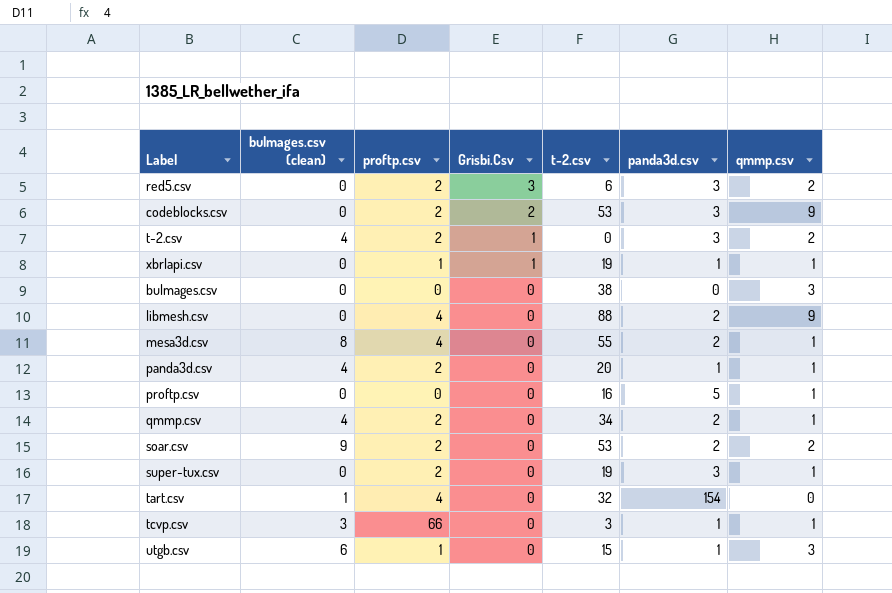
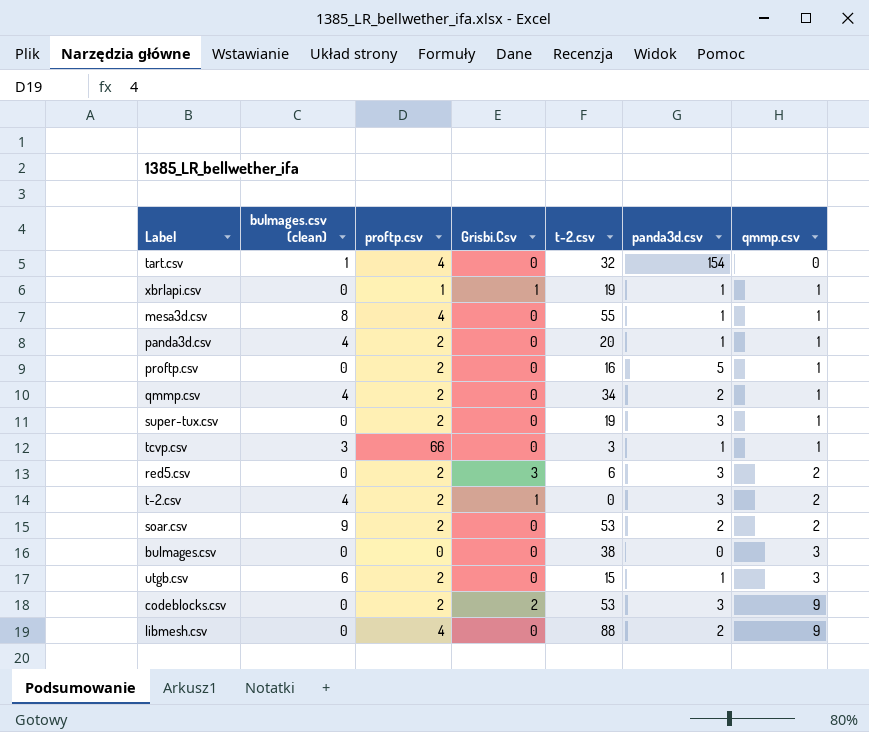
row order: Grisbi.Csv descending -> qmmp.csv ascending
mesa3d.csv | panda3d.csv: 2 -> 1
proftp.csv | proftp.csv: 0 -> 2
utgb.csv | proftp.csv: 1 -> 2

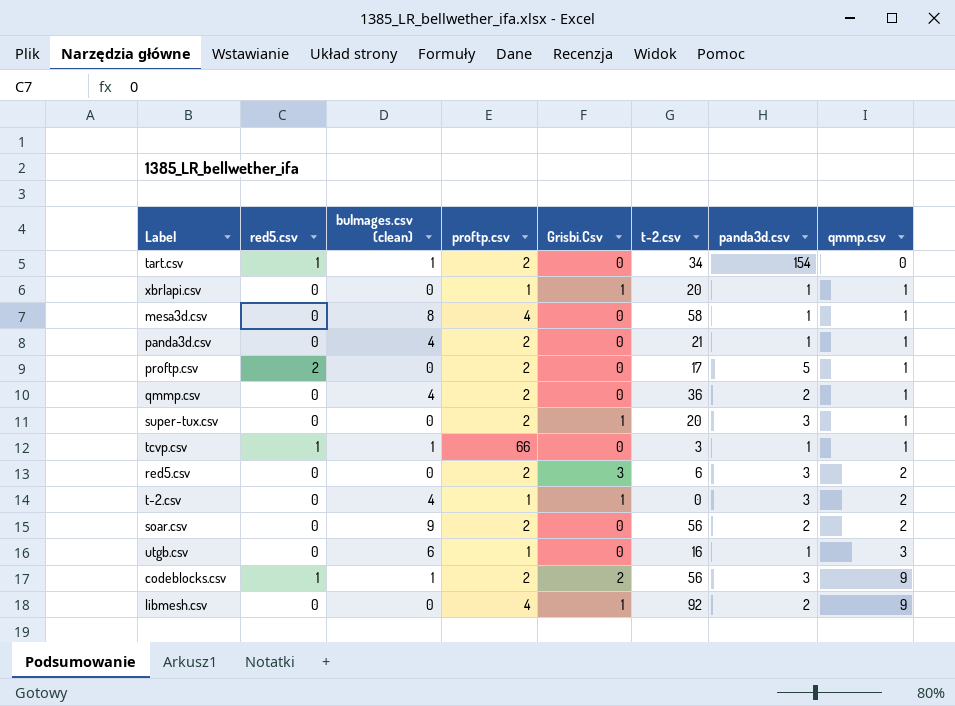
column red5.csv | position: none -> 2
row bulmages.csv: 0 | 0 | 0 | 38 | 0 | 3 -> none
tart.csv | proftp.csv: 4 -> 2
tart.csv | t-2.csv: 32 -> 34
xbrlapi.csv | t-2.csv: 19 -> 20
mesa3d.csv | t-2.csv: 55 -> 58
panda3d.csv | t-2.csv: 20 -> 21
proftp.csv | t-2.csv: 16 -> 17
qmmp.csv | t-2.csv: 34 -> 36
super-tux.csv | Grisbi.Csv: 0 -> 1
super-tux.csv | t-2.csv: 19 -> 20
tcvp.csv | bulmages.csv (clean): 3 -> 1
t-2.csv | proftp.csv: 2 -> 1
soar.csv | t-2.csv: 53 -> 56
utgb.csv | proftp.csv: 2 -> 1
utgb.csv | t-2.csv: 15 -> 16
codeblocks.csv | bulmages.csv (clean): 0 -> 1
codeblocks.csv | t-2.csv: 53 -> 56
libmesh.csv | Grisbi.Csv: 0 -> 1
libmesh.csv | t-2.csv: 88 -> 92

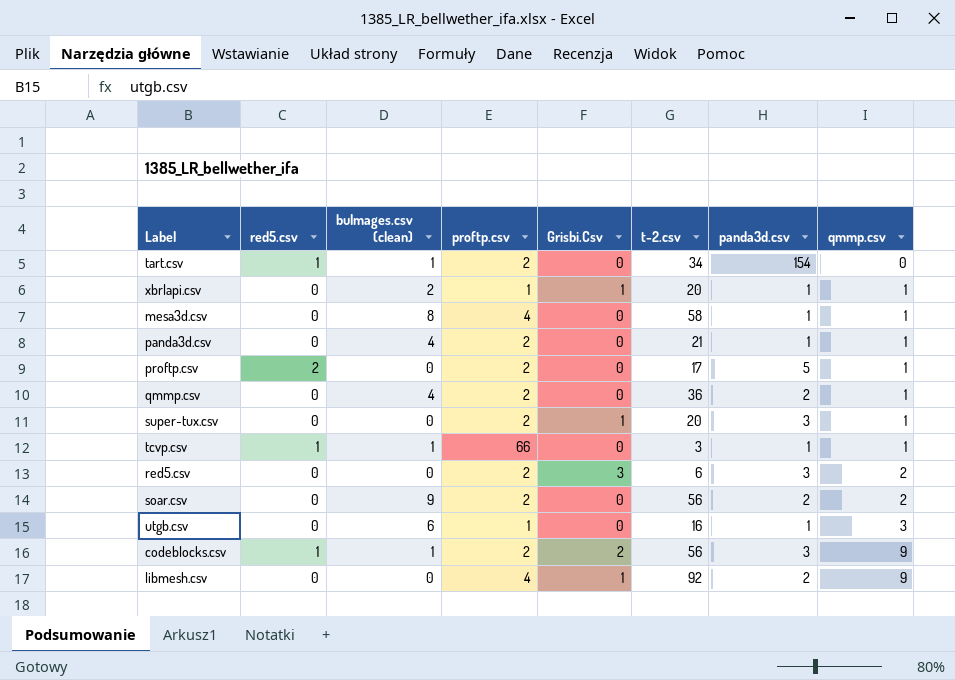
row t-2.csv: 0 | 4 | 1 | 1 | 0 | 3 | 2 -> none
xbrlapi.csv | bulmages.csv (clean): 0 -> 2

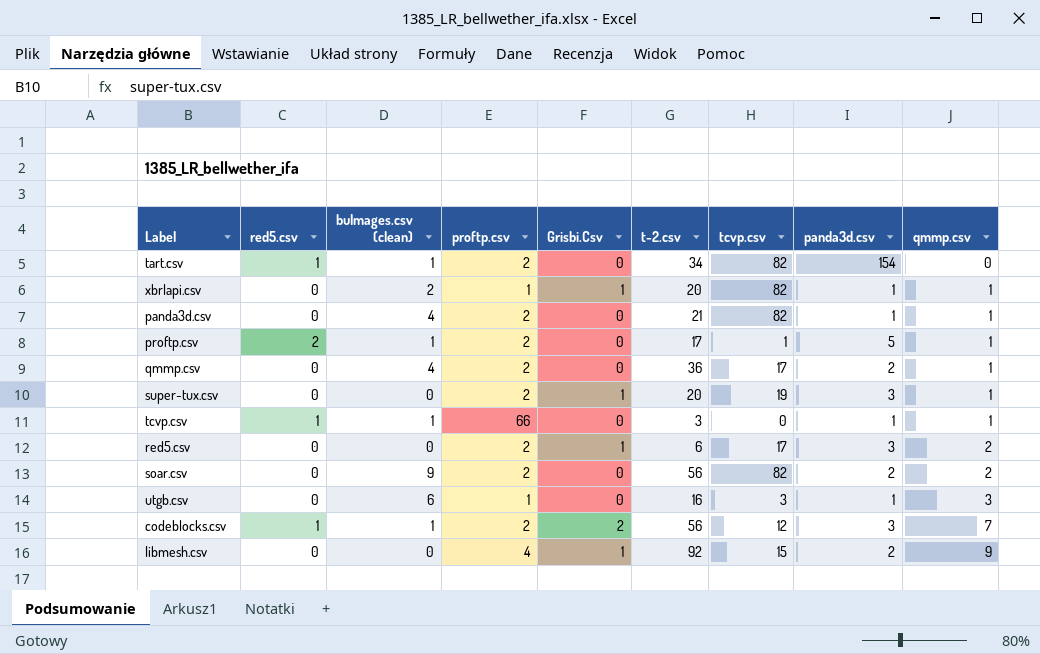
column tcvp.csv | position: none -> 7
row mesa3d.csv: 0 | 8 | 4 | 0 | 58 | 1 | 1 -> none
proftp.csv | bulmages.csv (clean): 0 -> 1
red5.csv | Grisbi.Csv: 3 -> 1
codeblocks.csv | qmmp.csv: 9 -> 7

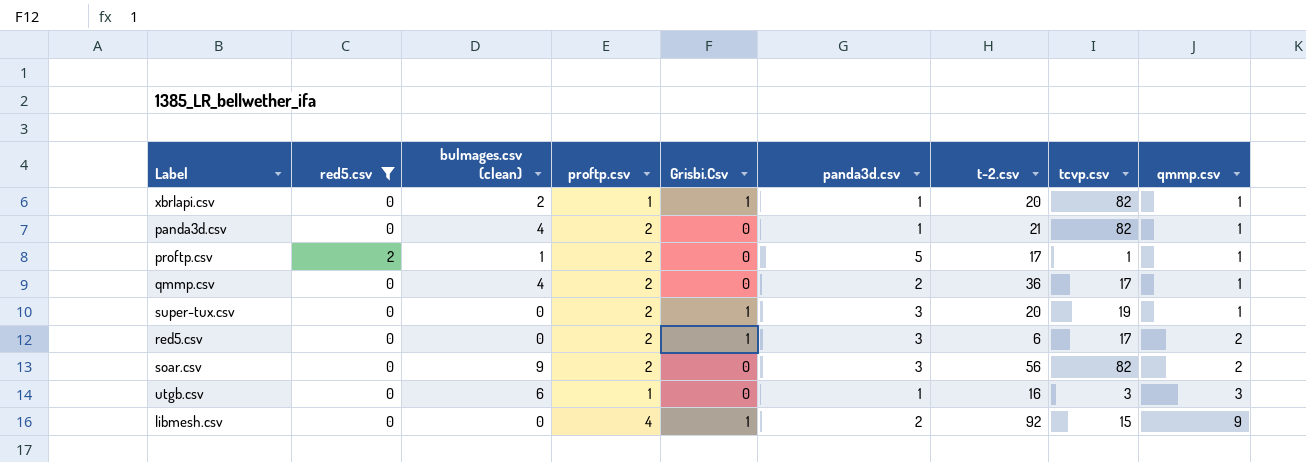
filter: none -> red5.csv != 1
column panda3d.csv | position: 8 -> 6
soar.csv | panda3d.csv: 2 -> 3

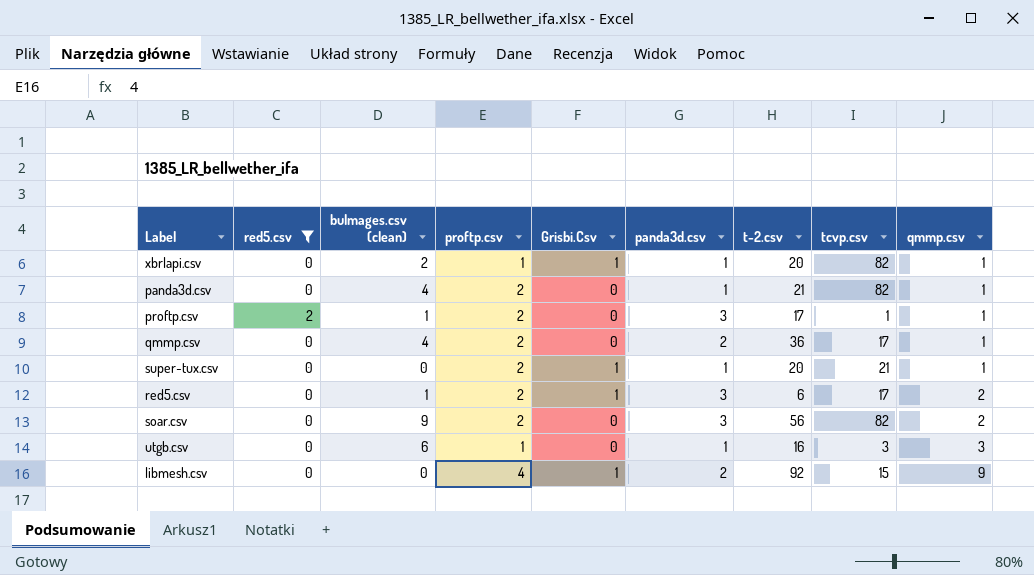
proftp.csv | panda3d.csv: 5 -> 3
super-tux.csv | panda3d.csv: 3 -> 1
super-tux.csv | tcvp.csv: 19 -> 21
red5.csv | bulmages.csv (clean): 0 -> 1

